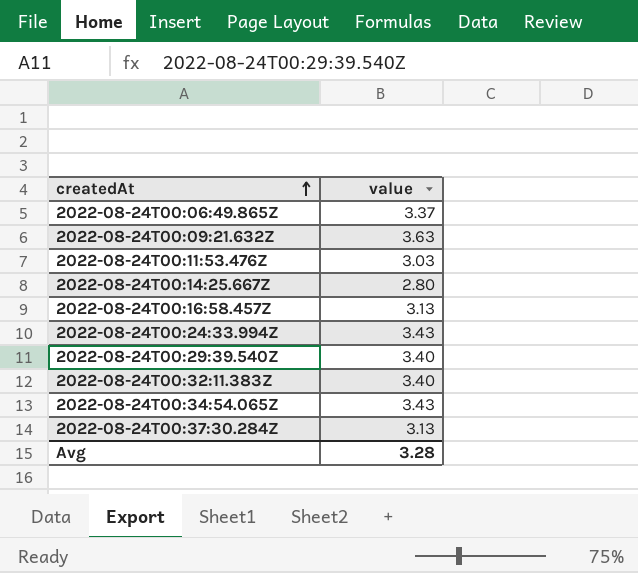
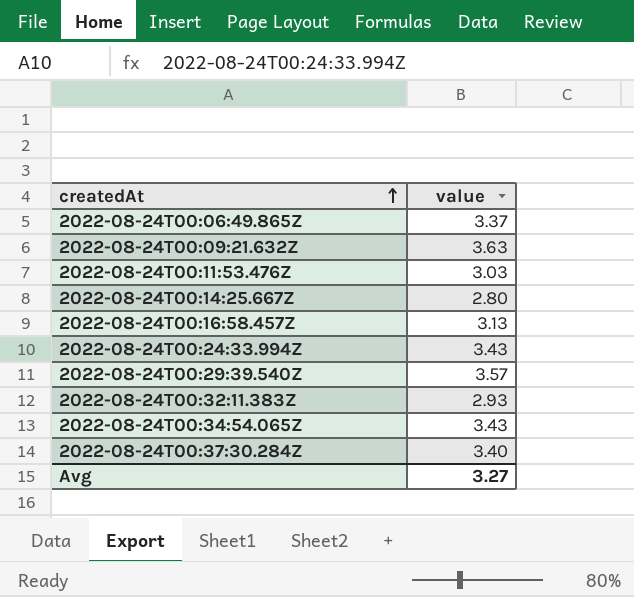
2022-08-24T00:29:39.540Z | value: 3.40 -> 3.57
2022-08-24T00:32:11.383Z | value: 3.40 -> 2.93
2022-08-24T00:37:30.284Z | value: 3.13 -> 3.40
Avg | value: 3.28 -> 3.27

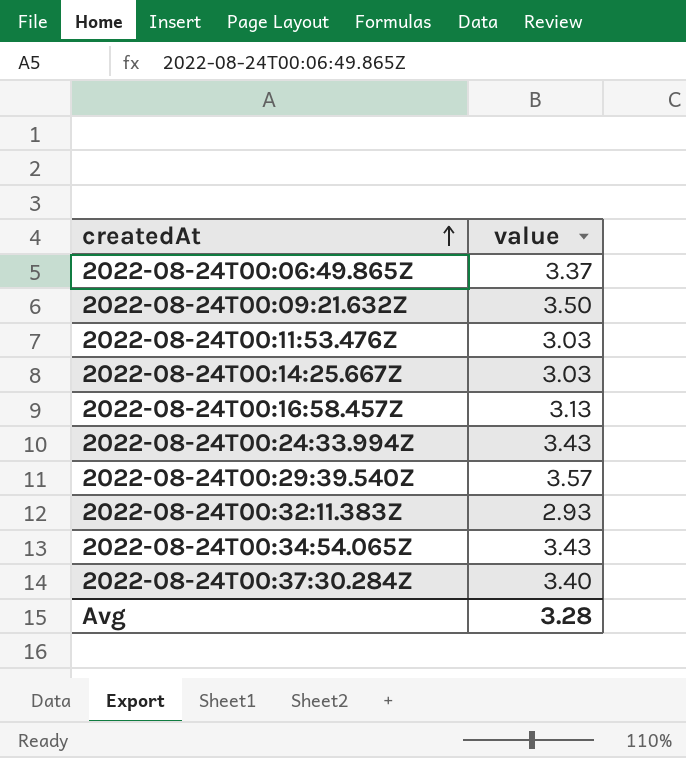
2022-08-24T00:09:21.632Z | value: 3.63 -> 3.50
2022-08-24T00:14:25.667Z | value: 2.80 -> 3.03
Avg | value: 3.27 -> 3.28

